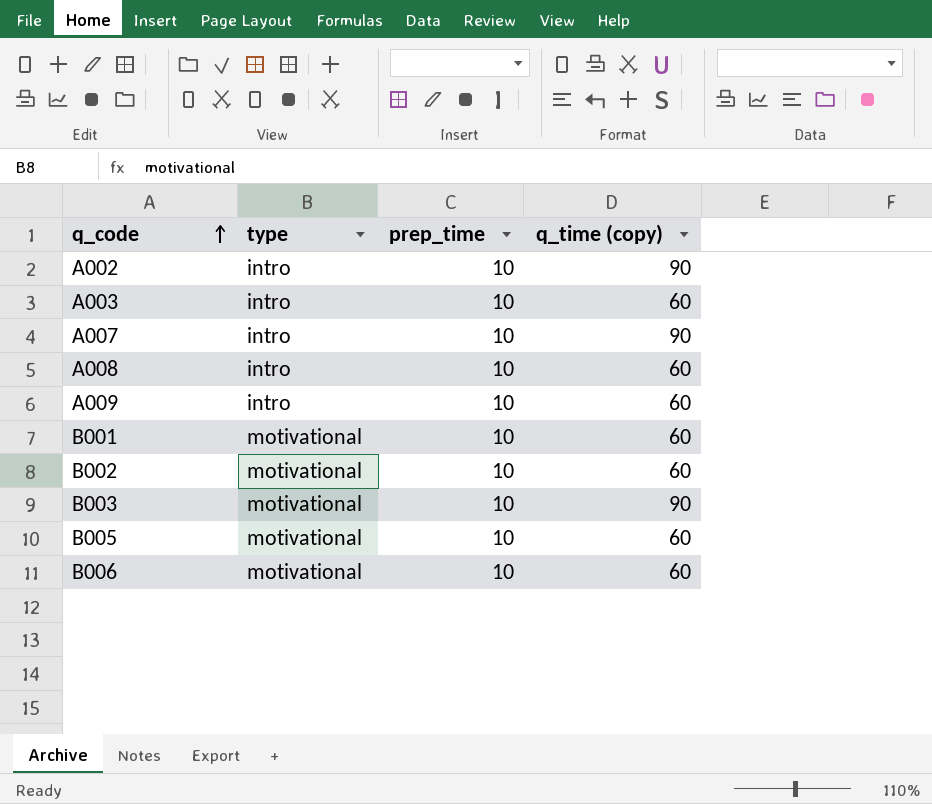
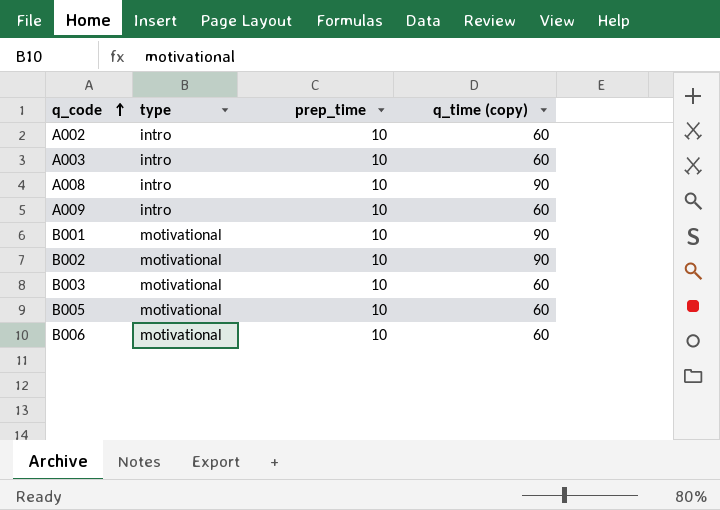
row A007: intro | 10 | 90 -> none
A002 | q_time (copy): 90 -> 60
A008 | q_time (copy): 60 -> 90
B001 | q_time (copy): 60 -> 90
B002 | q_time (copy): 60 -> 90
B003 | q_time (copy): 90 -> 60

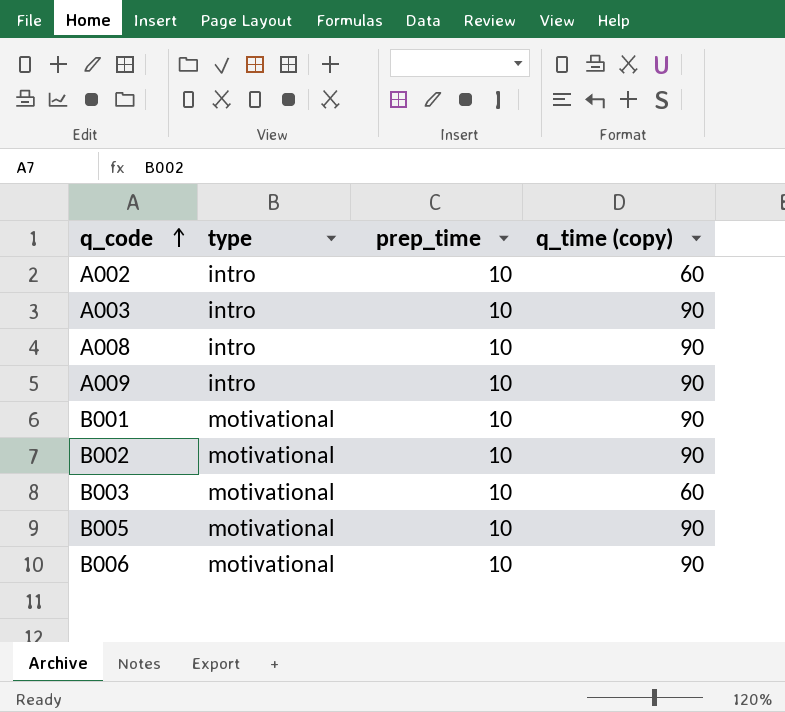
A003 | q_time (copy): 60 -> 90
A009 | q_time (copy): 60 -> 90
B005 | q_time (copy): 60 -> 90
B006 | q_time (copy): 60 -> 90

